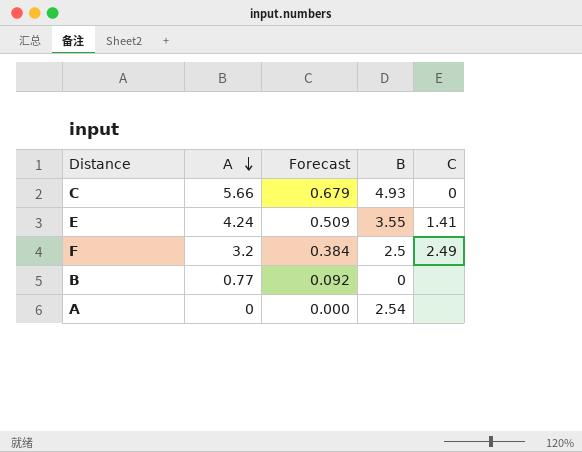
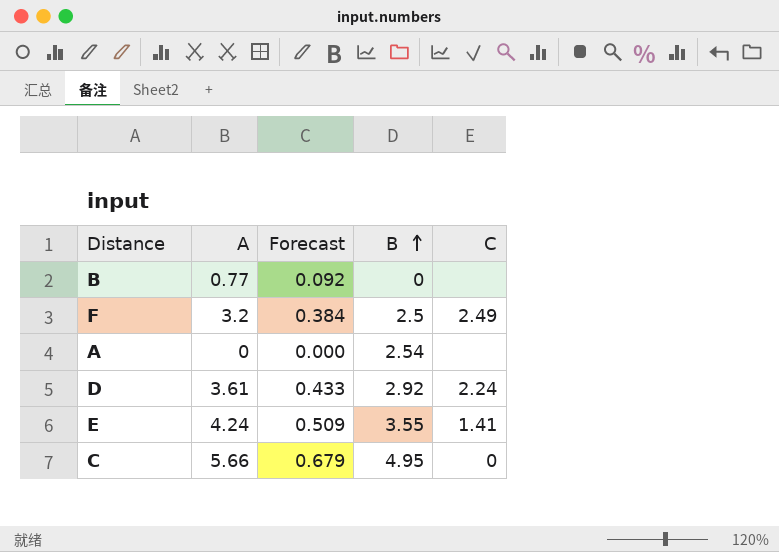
row order: A descending -> B ascending
row D: none -> 3.61 | 0.433 | 2.92 | 2.24
C | B: 4.93 -> 4.95

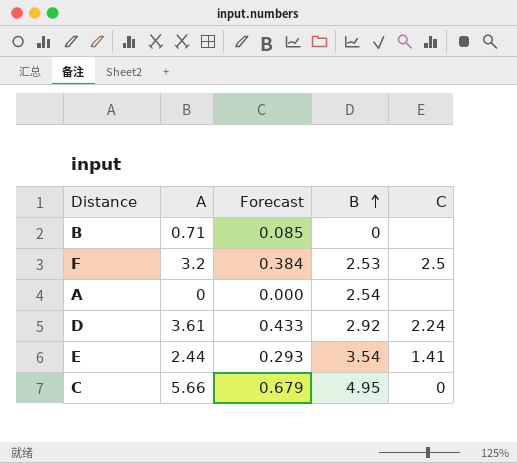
B | A: 0.77 -> 0.71
B | Forecast: 0.092 -> 0.085
F | B: 2.5 -> 2.53
F | C: 2.49 -> 2.5
E | A: 4.24 -> 2.44
E | Forecast: 0.509 -> 0.293
E | B: 3.55 -> 3.54

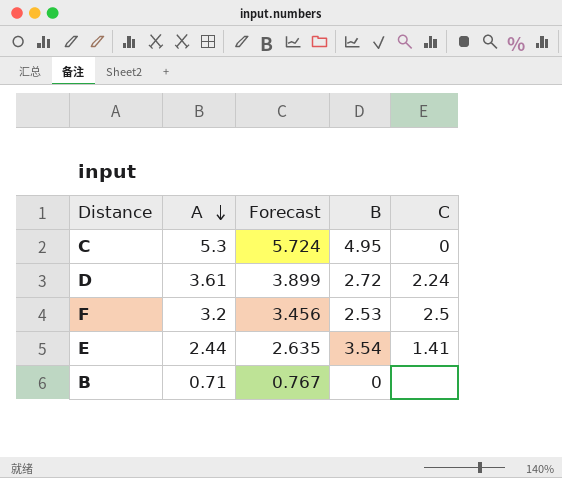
row order: B ascending -> A descending
column Forecast | formula: [A] * 0.12 -> [A] * 1.08
row A: 0 | 0.000 | 2.54 | none -> none
C | A: 5.66 -> 5.3
D | B: 2.92 -> 2.72

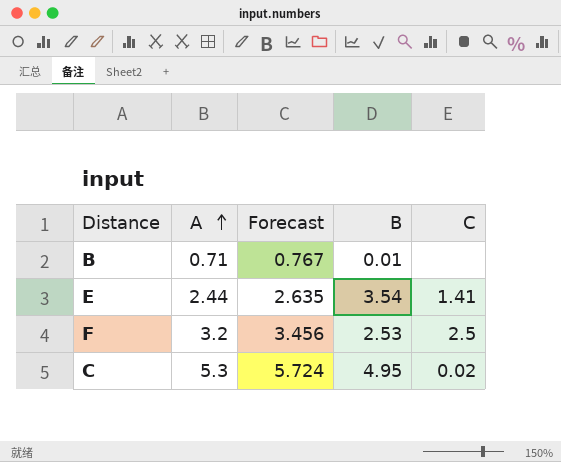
row order: A descending -> A ascending
row D: 3.61 | 3.899 | 2.72 | 2.24 -> none
B | B: 0 -> 0.01
C | C: 0 -> 0.02

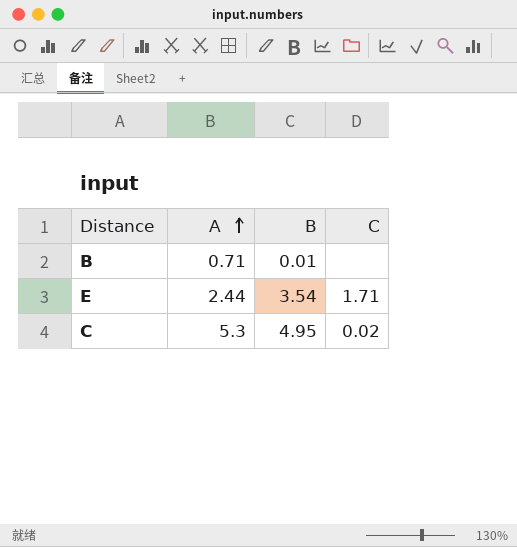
column Forecast | formula: [A] * 1.08 -> none
row F: 3.2 | 3.456 | 2.53 | 2.5 -> none
E | C: 1.41 -> 1.71

